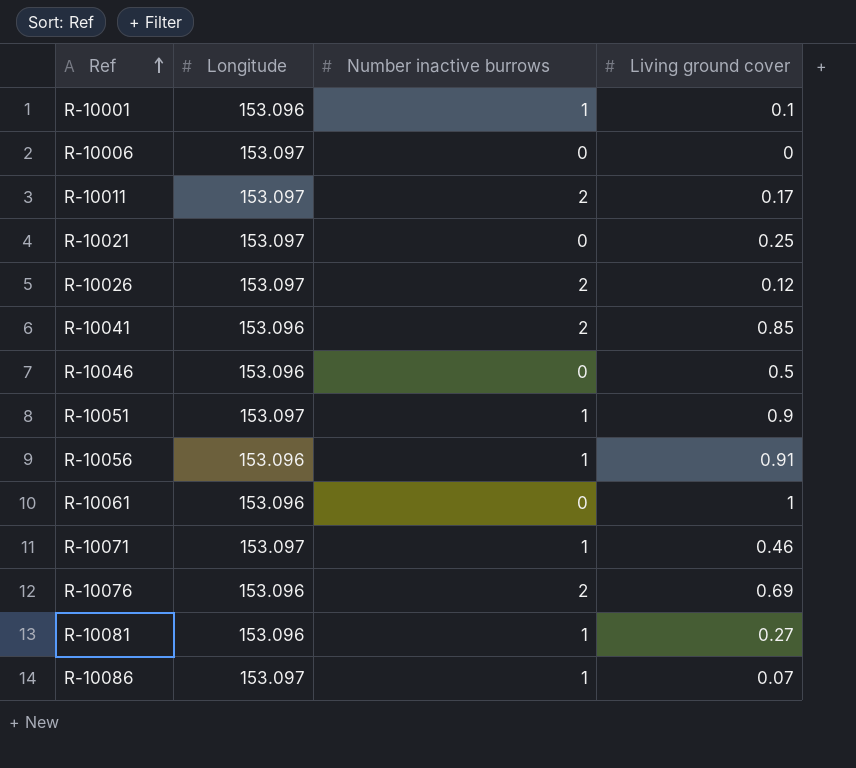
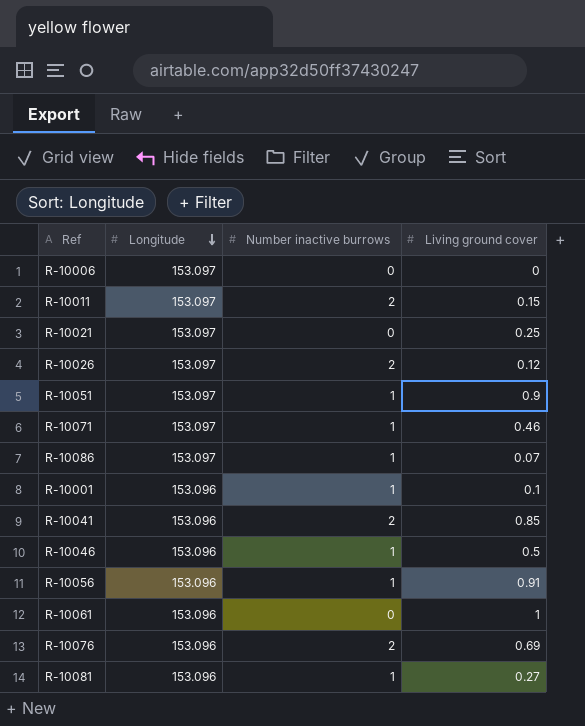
row order: Ref ascending -> Longitude descending
R-10011 | Living ground cover: 0.17 -> 0.15
R-10046 | Number inactive burrows: 0 -> 1

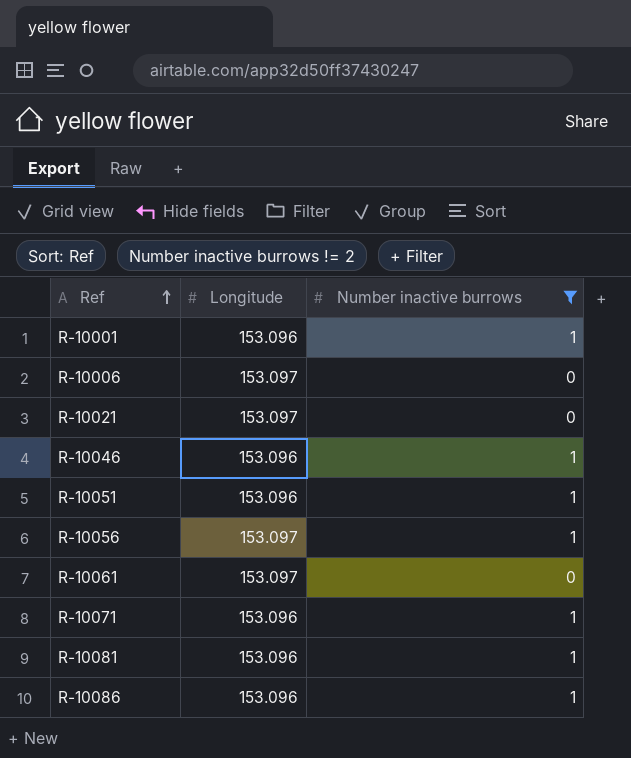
filter: none -> Number inactive burrows != 2
row order: Longitude descending -> Ref ascending
column Living ground cover | position: 4 -> none
R-10051 | Longitude: 153.097 -> 153.096
R-10056 | Longitude: 153.096 -> 153.097
R-10061 | Longitude: 153.096 -> 153.097
R-10071 | Longitude: 153.097 -> 153.096
R-10086 | Longitude: 153.097 -> 153.096

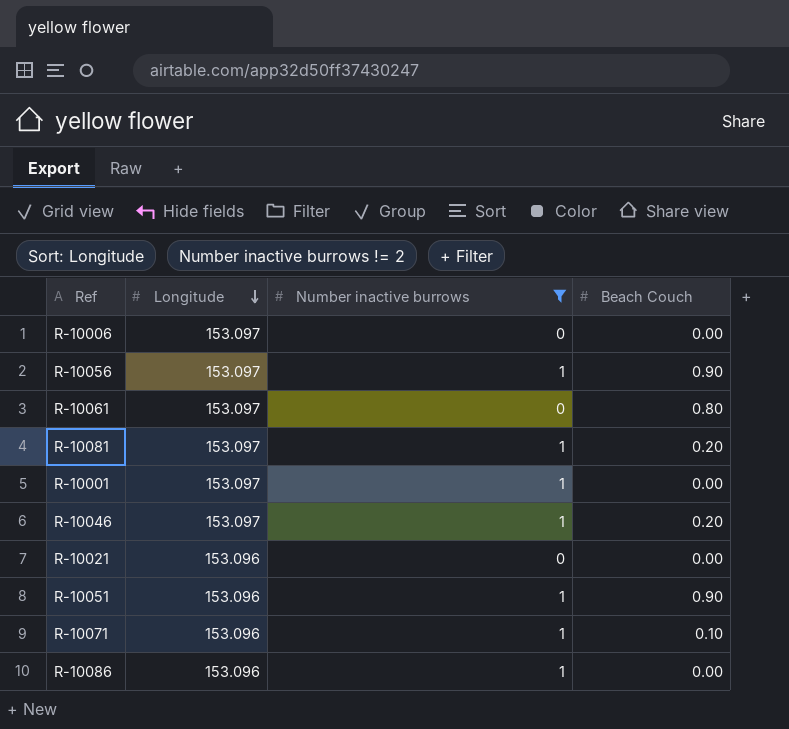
row order: Ref ascending -> Longitude descending
column Beach Couch | position: none -> 4
R-10081 | Longitude: 153.096 -> 153.097
R-10001 | Longitude: 153.096 -> 153.097
R-10046 | Longitude: 153.096 -> 153.097
R-10021 | Longitude: 153.097 -> 153.096

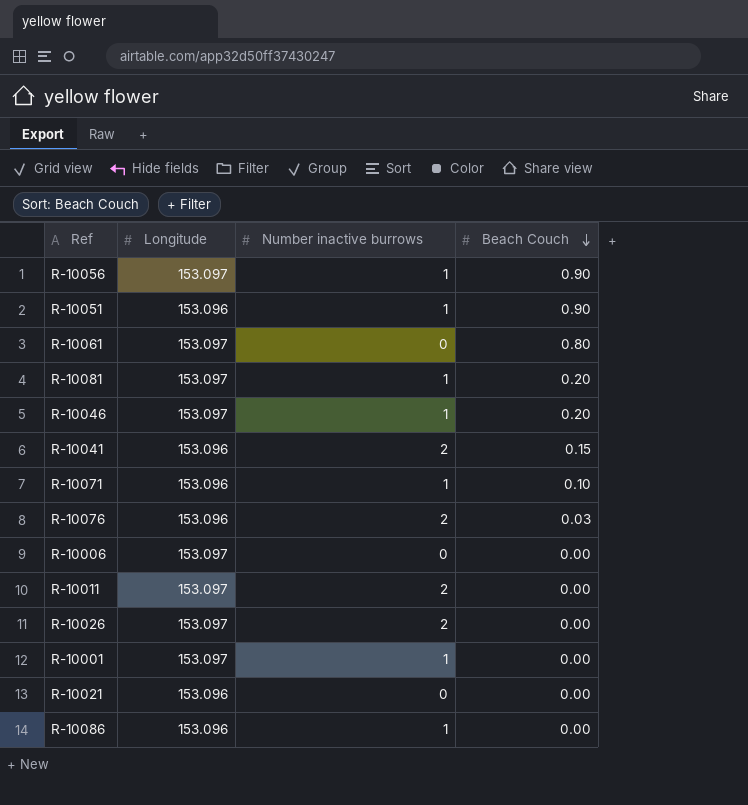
filter: Number inactive burrows != 2 -> none
row order: Longitude descending -> Beach Couch descending

